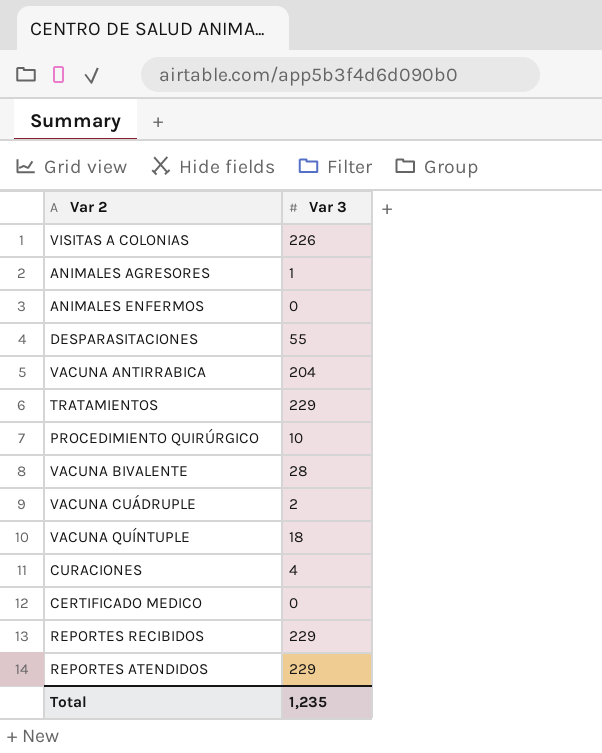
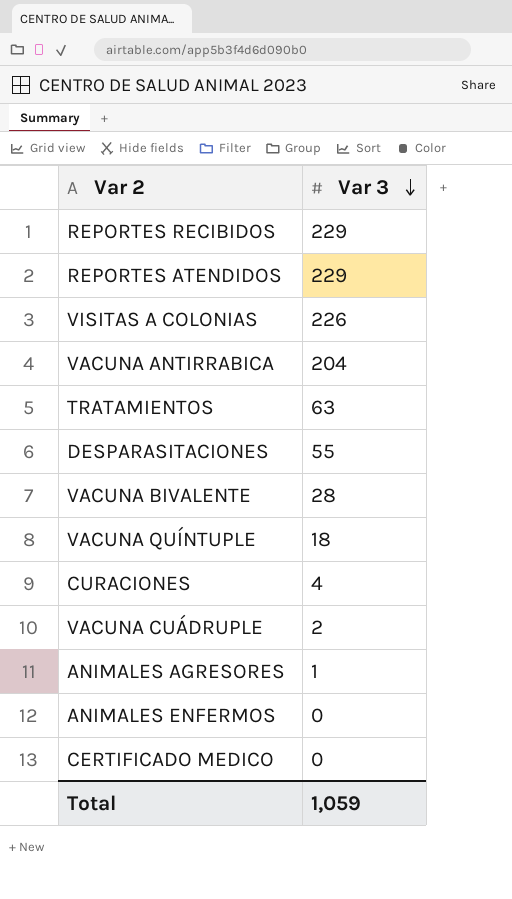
row order: none -> Var 3 descending
row PROCEDIMIENTO QUIRÚRGICO: 10 -> none
TRATAMIENTOS | Var 3: 229 -> 63
Total | Var 3: 1,235 -> 1,059

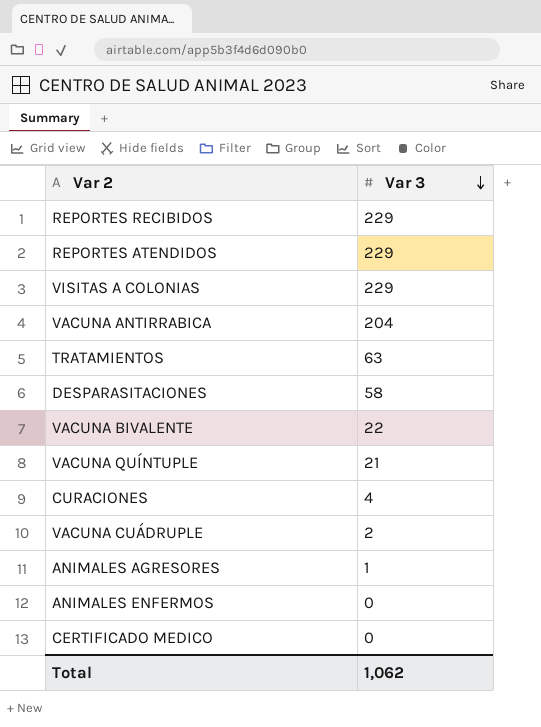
VISITAS A COLONIAS | Var 3: 226 -> 229
DESPARASITACIONES | Var 3: 55 -> 58
VACUNA BIVALENTE | Var 3: 28 -> 22
VACUNA QUÍNTUPLE | Var 3: 18 -> 21
Total | Var 3: 1,059 -> 1,062

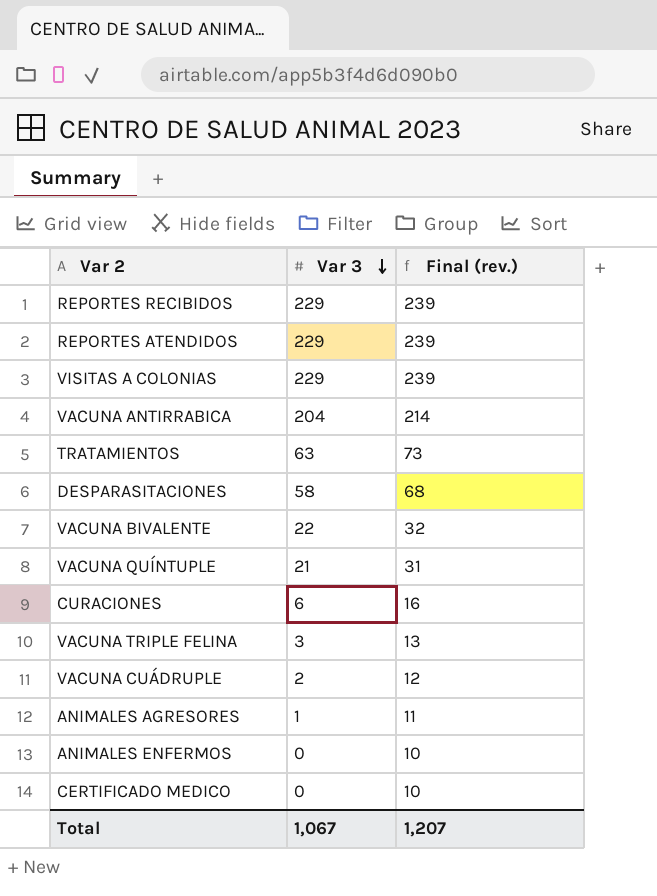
column Final (rev.) | formula: none -> [Var 3] + 10
CURACIONES | Var 3: 4 -> 6
row VACUNA TRIPLE FELINA: none -> 3 | 13
Total | Var 3: 1,062 -> 1,067

